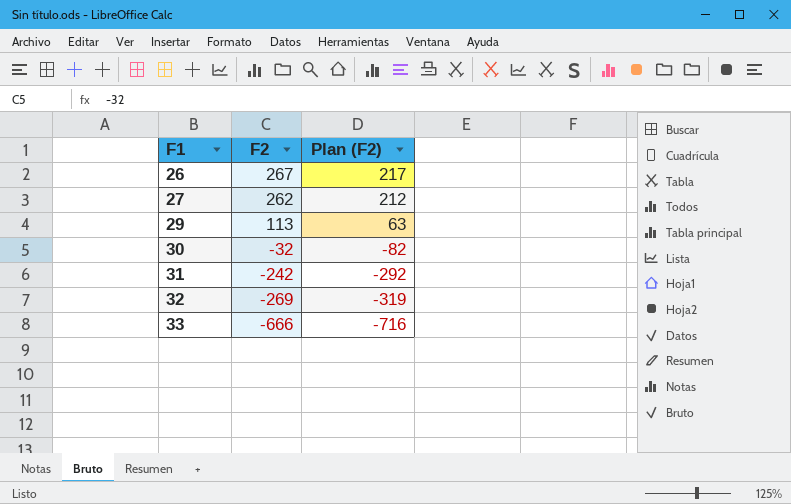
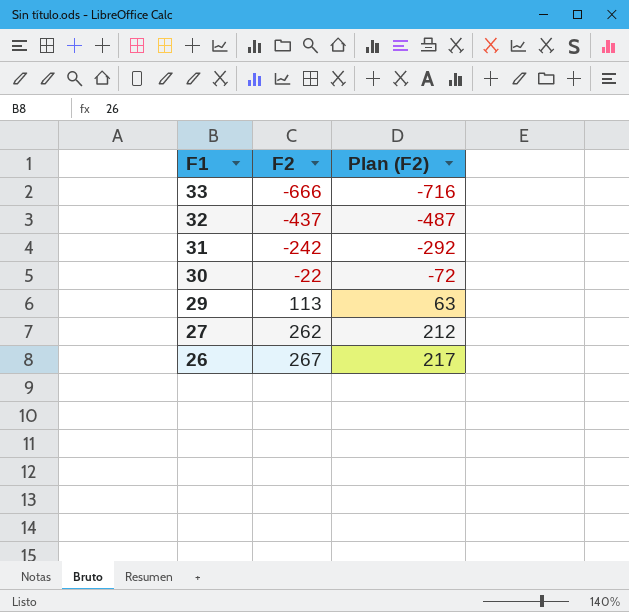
row order: F1 ascending -> F1 descending
32 | F2: -269 -> -437
32 | Plan (F2): -319 -> -487
30 | F2: -32 -> -22
30 | Plan (F2): -82 -> -72

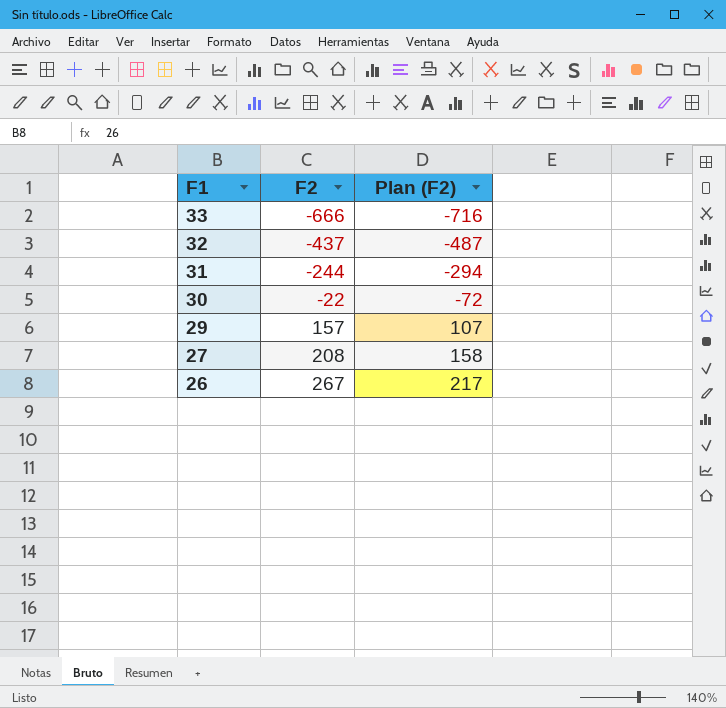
31 | F2: -242 -> -244
31 | Plan (F2): -292 -> -294
29 | F2: 113 -> 157
29 | Plan (F2): 63 -> 107
27 | F2: 262 -> 208
27 | Plan (F2): 212 -> 158

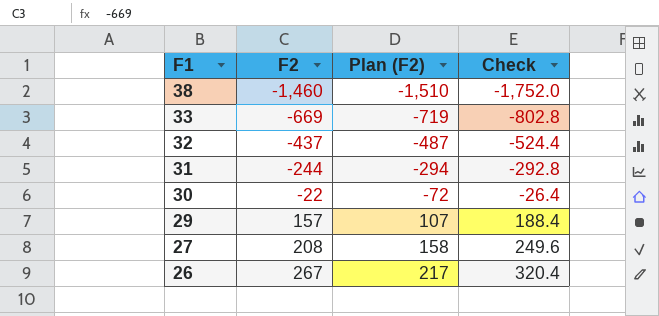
column Check | formula: none -> [F2] * 1.2
row 38: none -> -1,460 | -1,510 | -1,752.0
33 | F2: -666 -> -669
33 | Plan (F2): -716 -> -719

